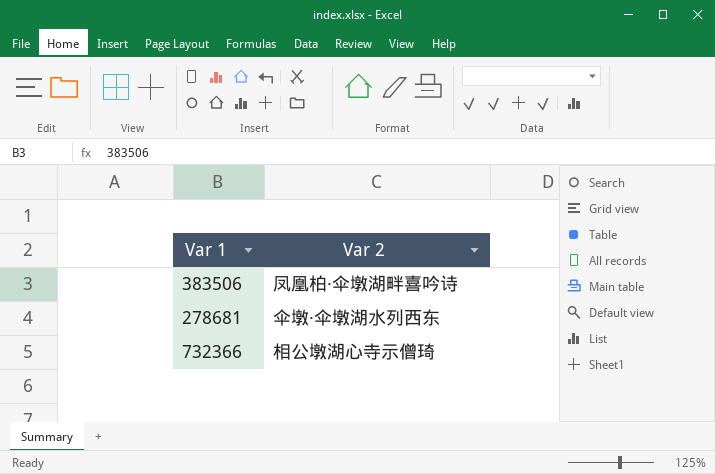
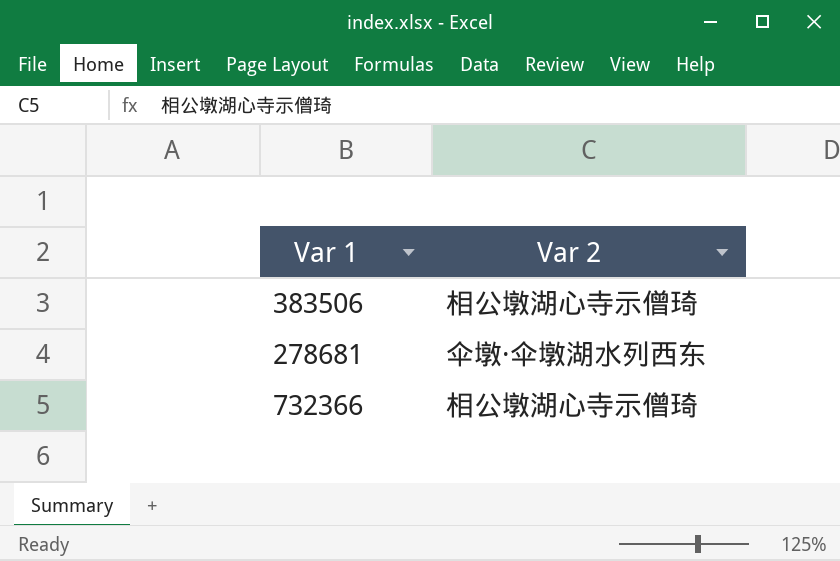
383506 | Var 2: 凤凰柏·伞墩湖畔喜吟诗 -> 相公墩湖心寺示僧琦

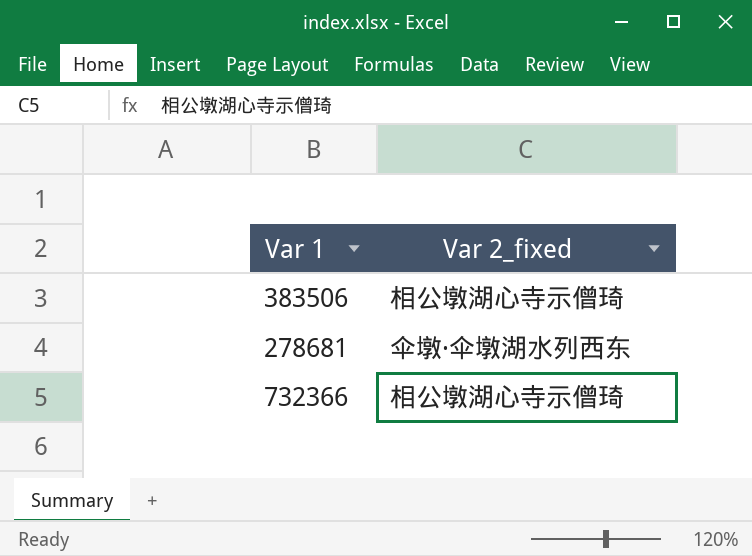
column name: Var 2 -> Var 2_fixed

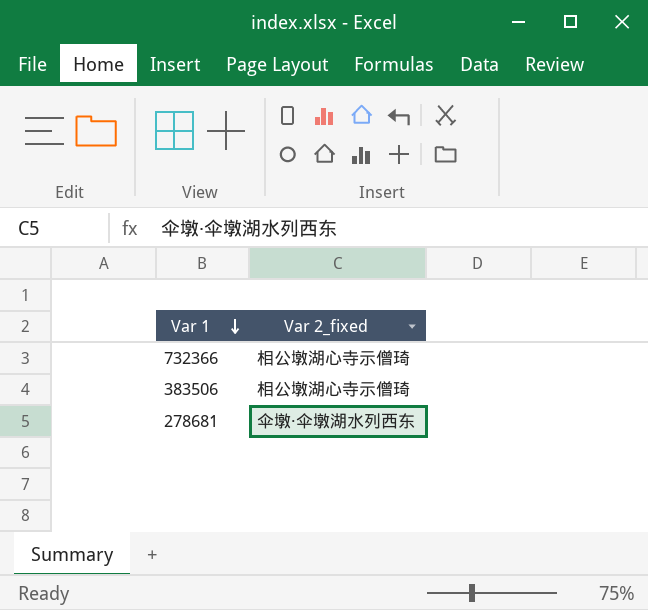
row order: none -> Var 1 descending

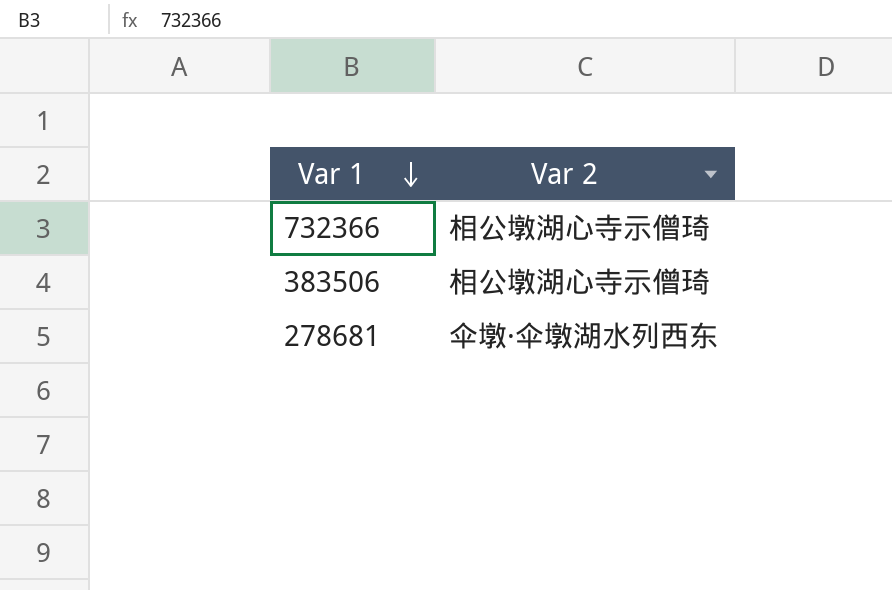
column name: Var 2_fixed -> Var 2

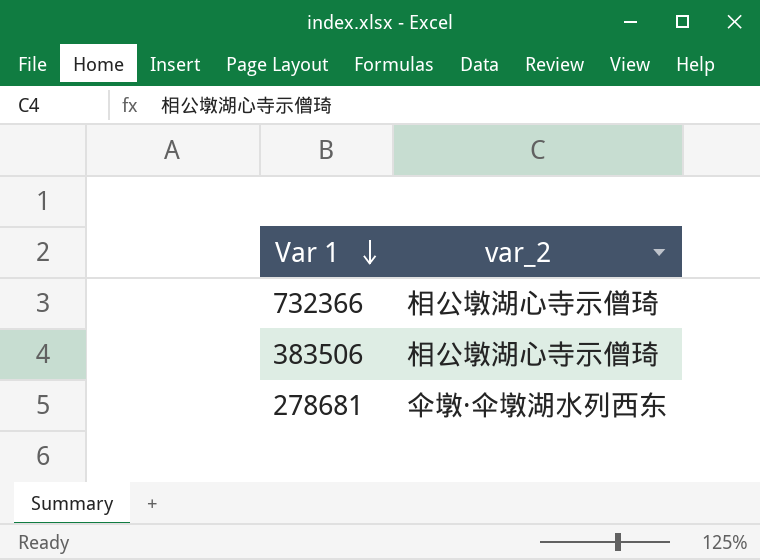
column name: Var 2 -> var_2

